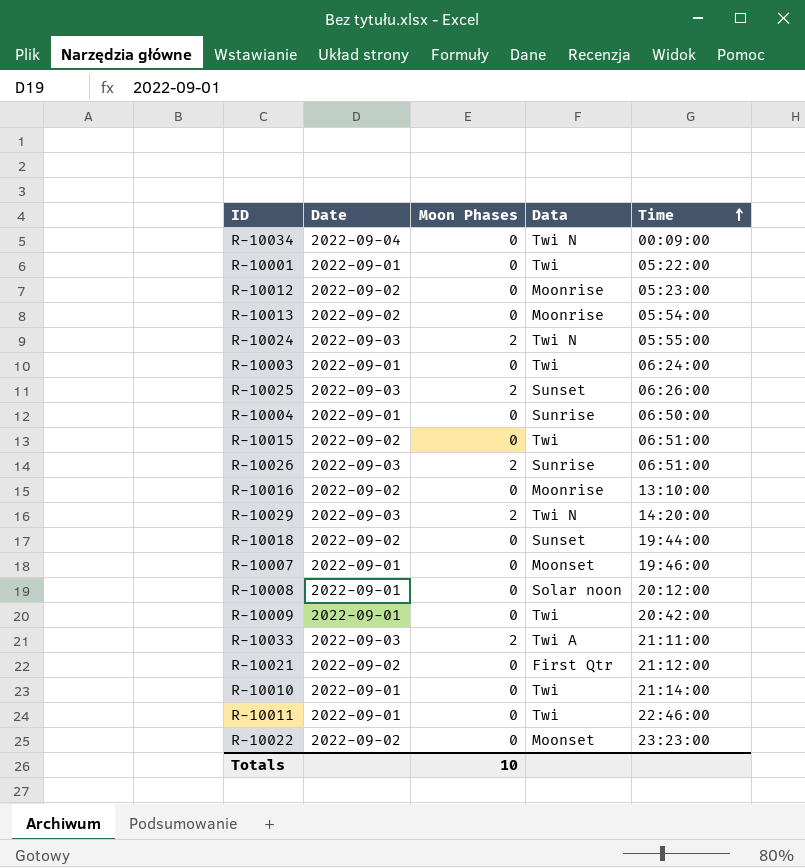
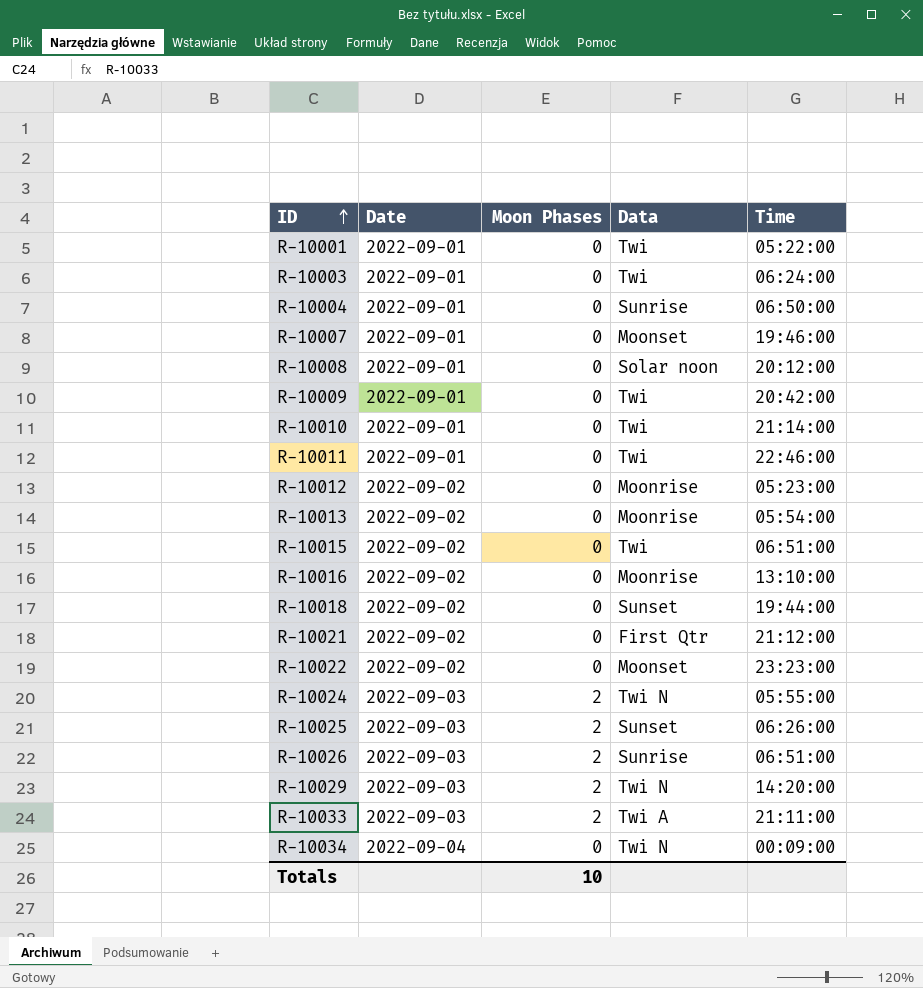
row order: Time ascending -> ID ascending

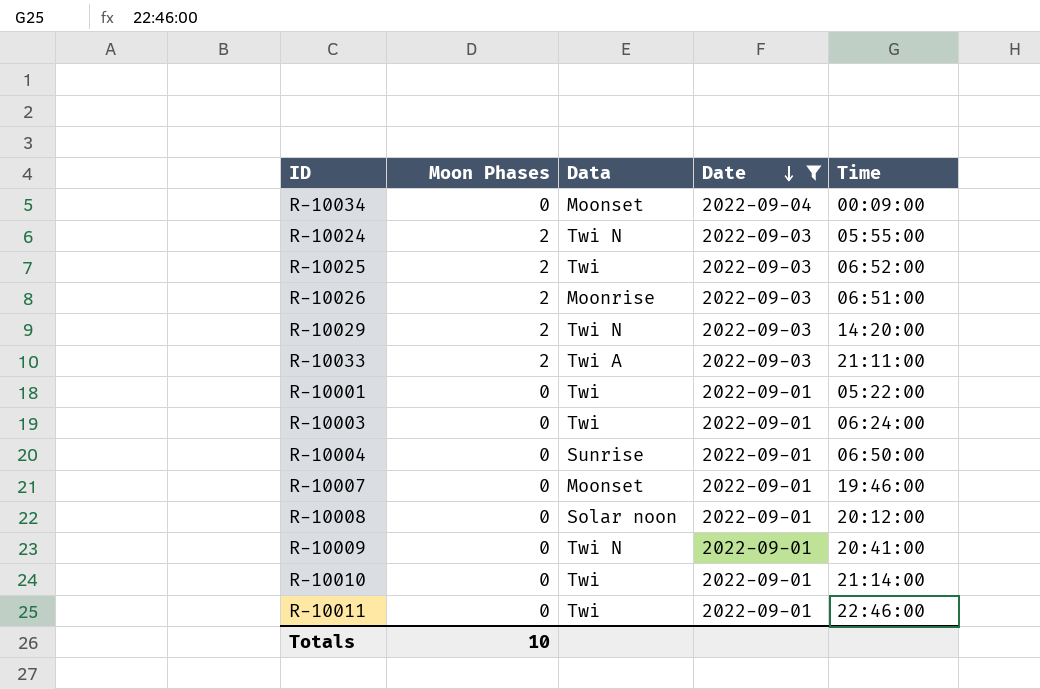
filter: none -> Date != 2022-09-02
row order: ID ascending -> Date descending
column Date | position: 2 -> 4
R-10034 | Data: Twi N -> Moonset
R-10025 | Data: Sunset -> Twi
R-10025 | Time: 06:26:00 -> 06:52:00
R-10026 | Data: Sunrise -> Moonrise
R-10009 | Data: Twi -> Twi N
R-10009 | Time: 20:42:00 -> 20:41:00

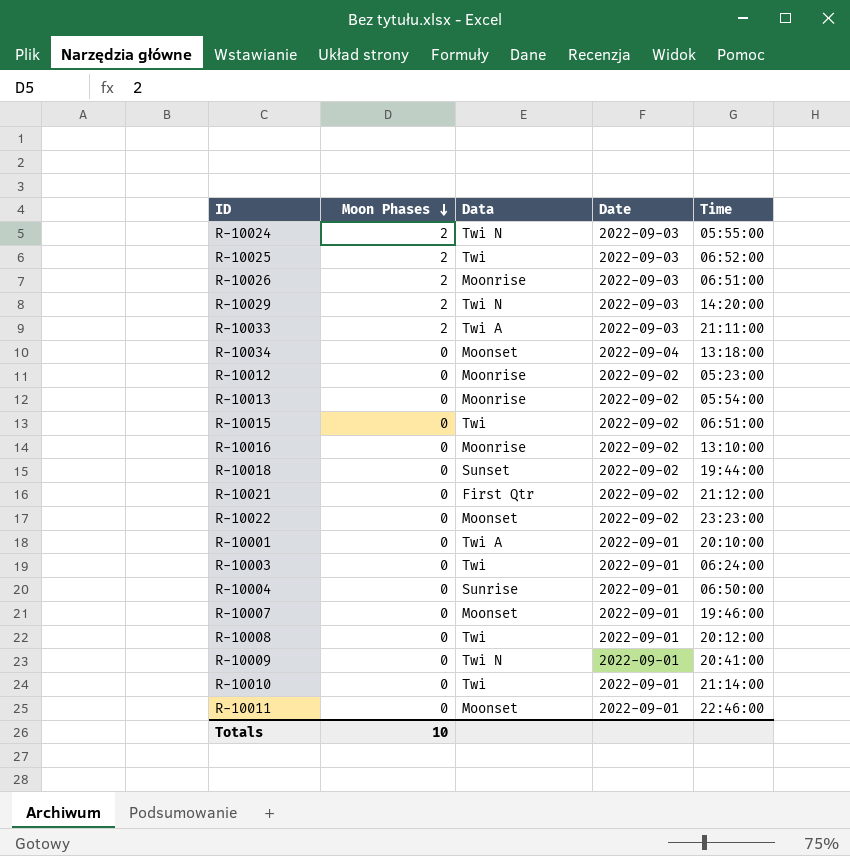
filter: Date != 2022-09-02 -> none
row order: Date descending -> Moon Phases descending
R-10034 | Time: 00:09:00 -> 13:18:00
R-10001 | Data: Twi -> Twi A
R-10001 | Time: 05:22:00 -> 20:10:00
R-10008 | Data: Solar noon -> Twi
R-10011 | Data: Twi -> Moonset

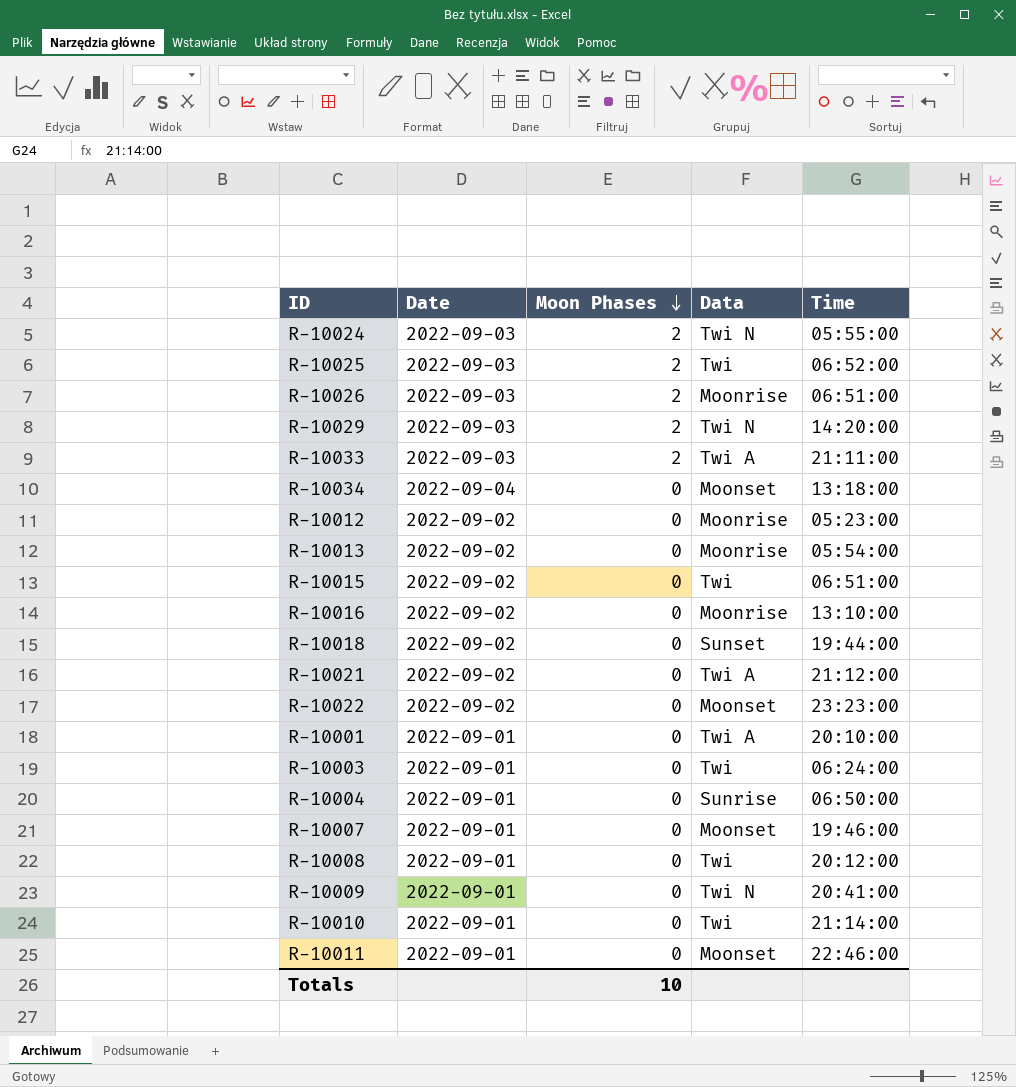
column Date | position: 4 -> 2
R-10021 | Data: First Qtr -> Twi A

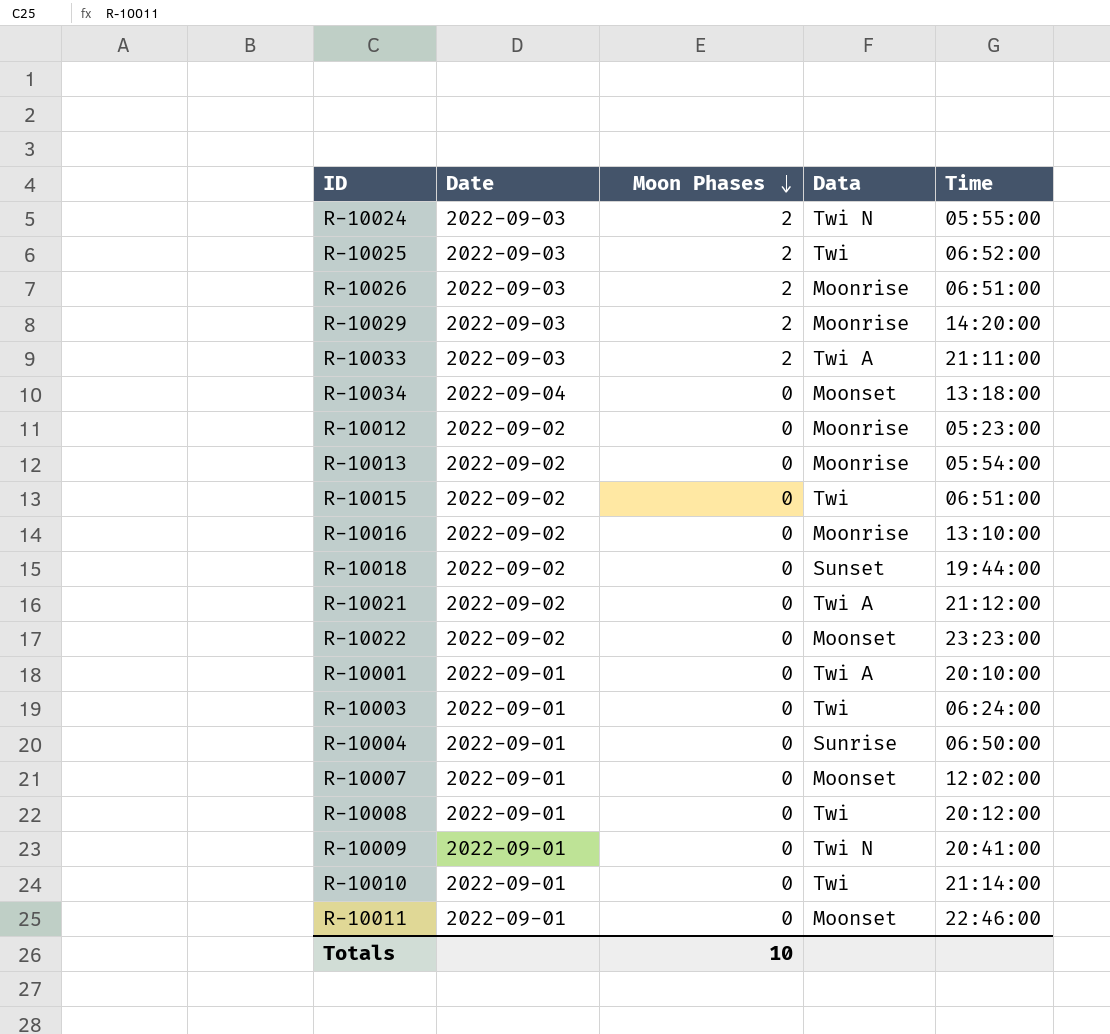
R-10029 | Data: Twi N -> Moonrise
R-10007 | Time: 19:46:00 -> 12:02:00

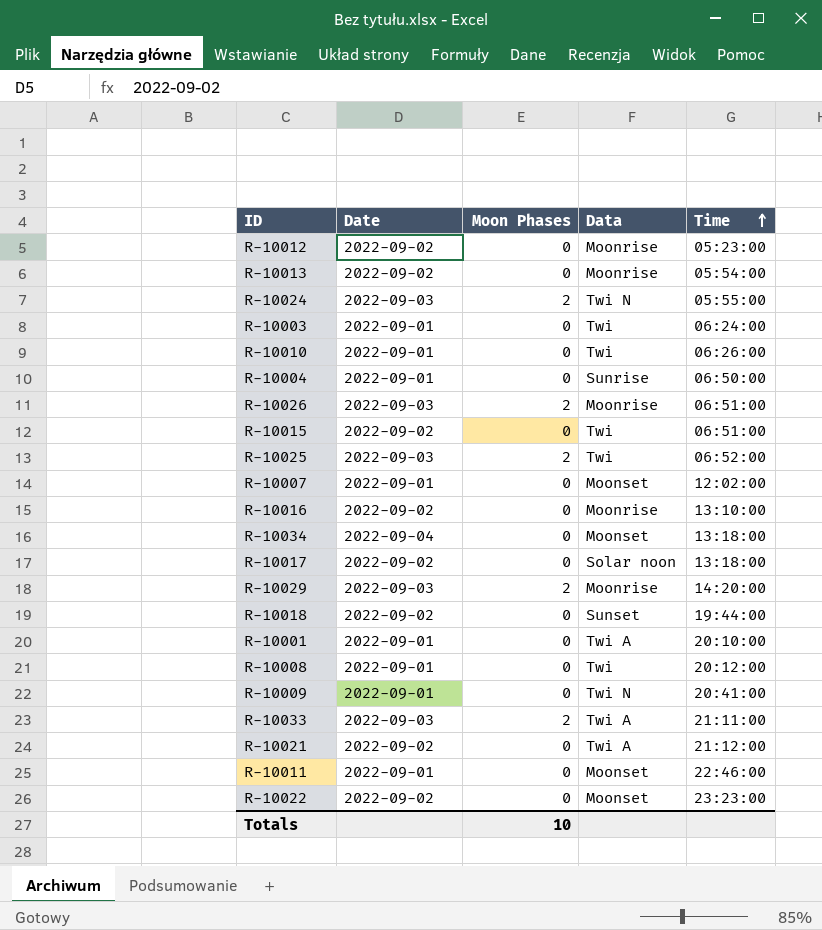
row order: Moon Phases descending -> Time ascending
R-10010 | Time: 21:14:00 -> 06:26:00
row R-10017: none -> 2022-09-02 | 0 | Solar noon | 13:18:00

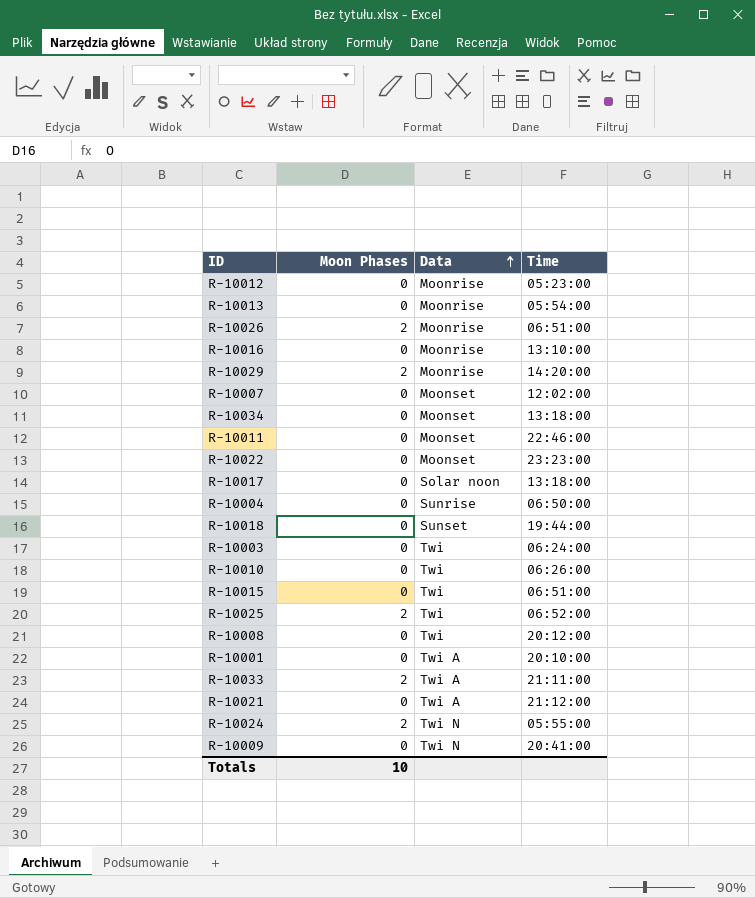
row order: Time ascending -> Data ascending
column Date | position: 2 -> none

